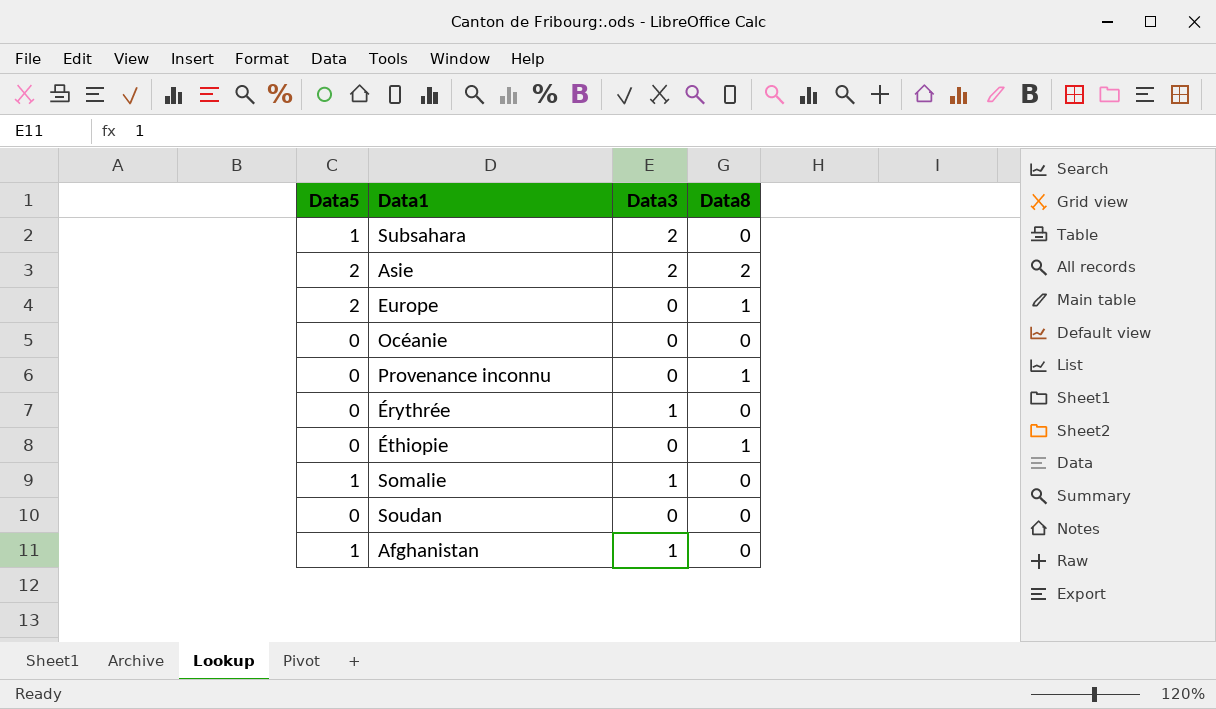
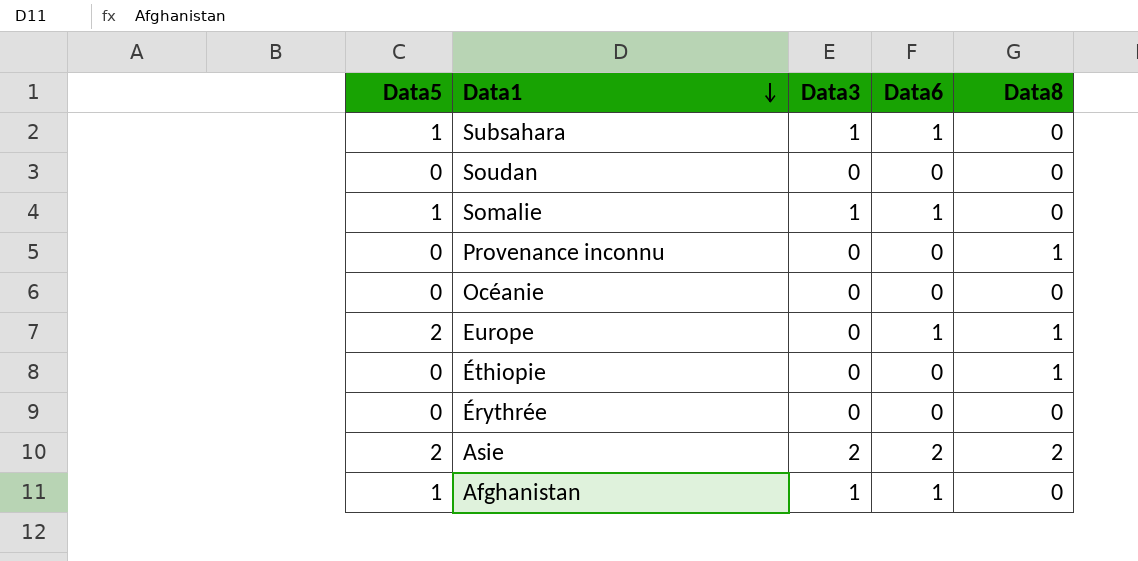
row order: none -> Data1 descending
column Data6 | position: none -> 4
Subsahara | Data3: 2 -> 1
Érythrée | Data3: 1 -> 0

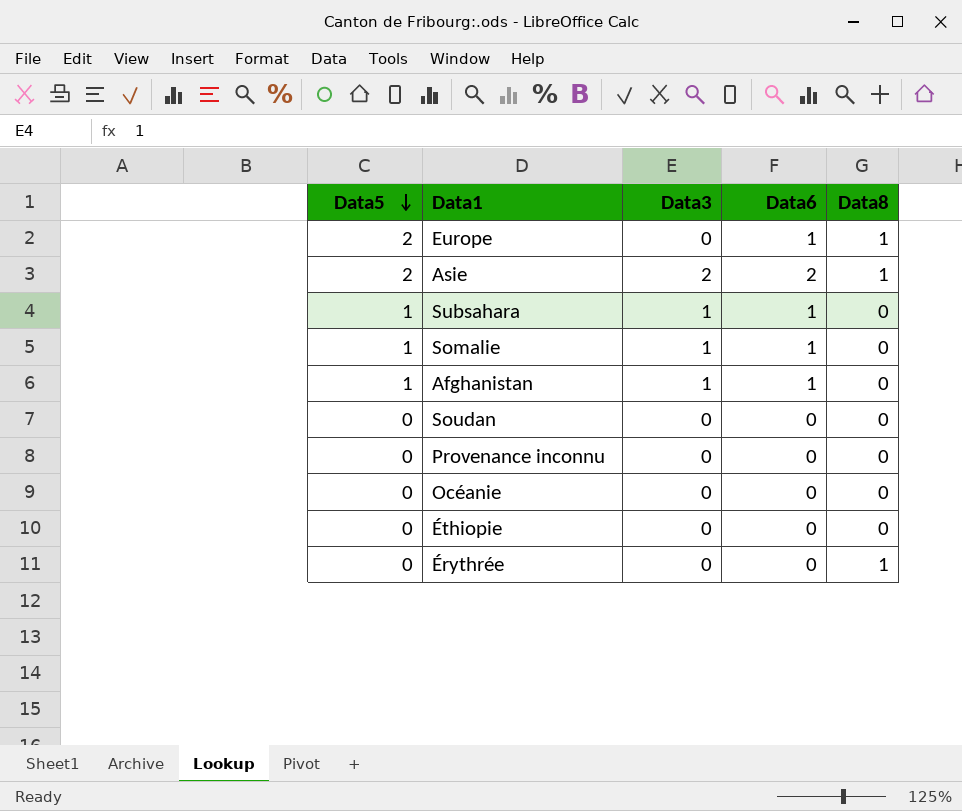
row order: Data1 descending -> Data5 descending
Asie | Data8: 2 -> 1
Provenance inconnu | Data8: 1 -> 0
Éthiopie | Data8: 1 -> 0
Érythrée | Data8: 0 -> 1

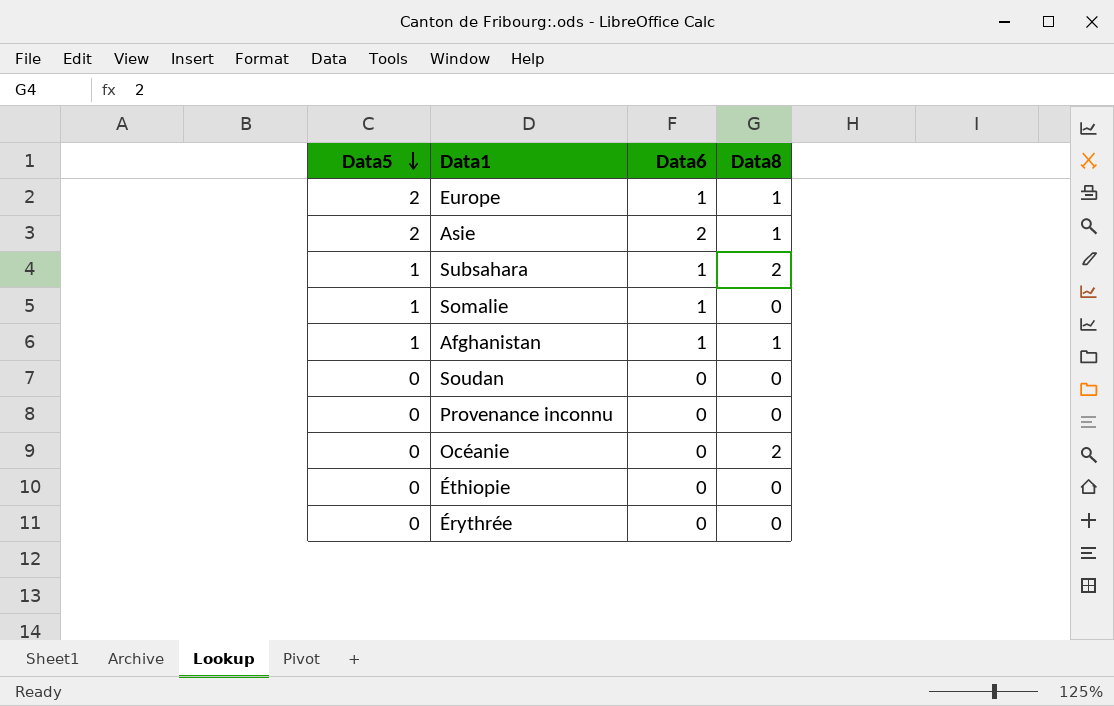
column Data3 | position: 3 -> none
Subsahara | Data8: 0 -> 2
Afghanistan | Data8: 0 -> 1
Océanie | Data8: 0 -> 2
Érythrée | Data8: 1 -> 0

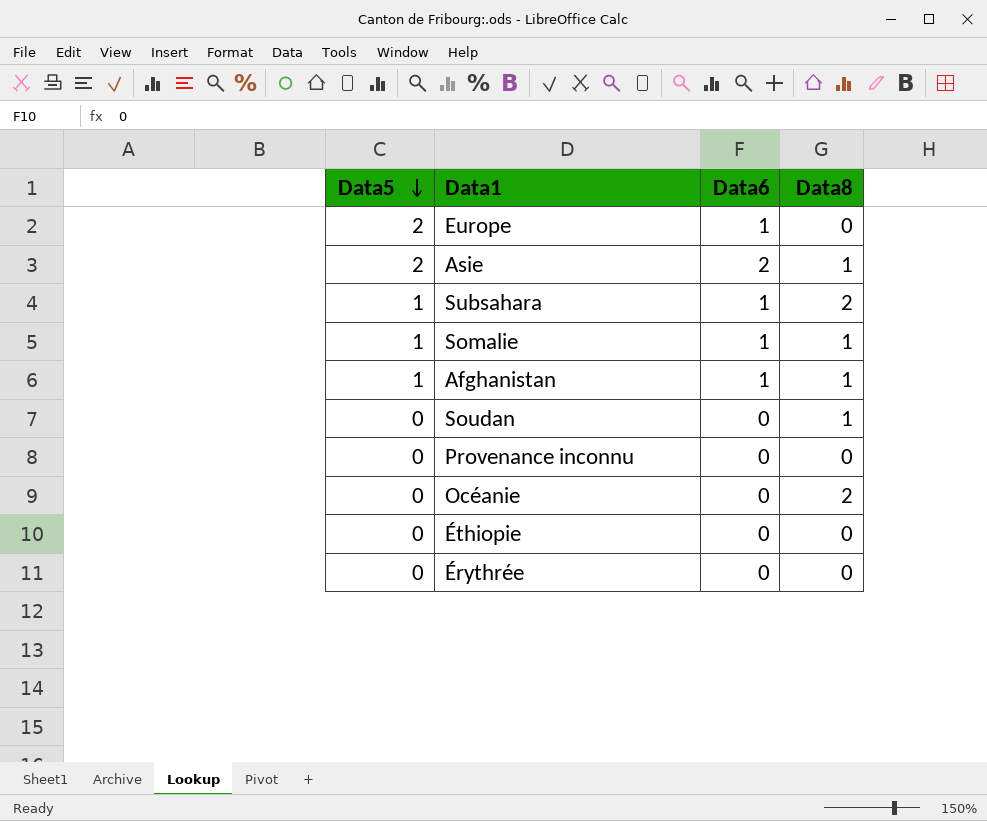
Europe | Data8: 1 -> 0
Somalie | Data8: 0 -> 1
Soudan | Data8: 0 -> 1

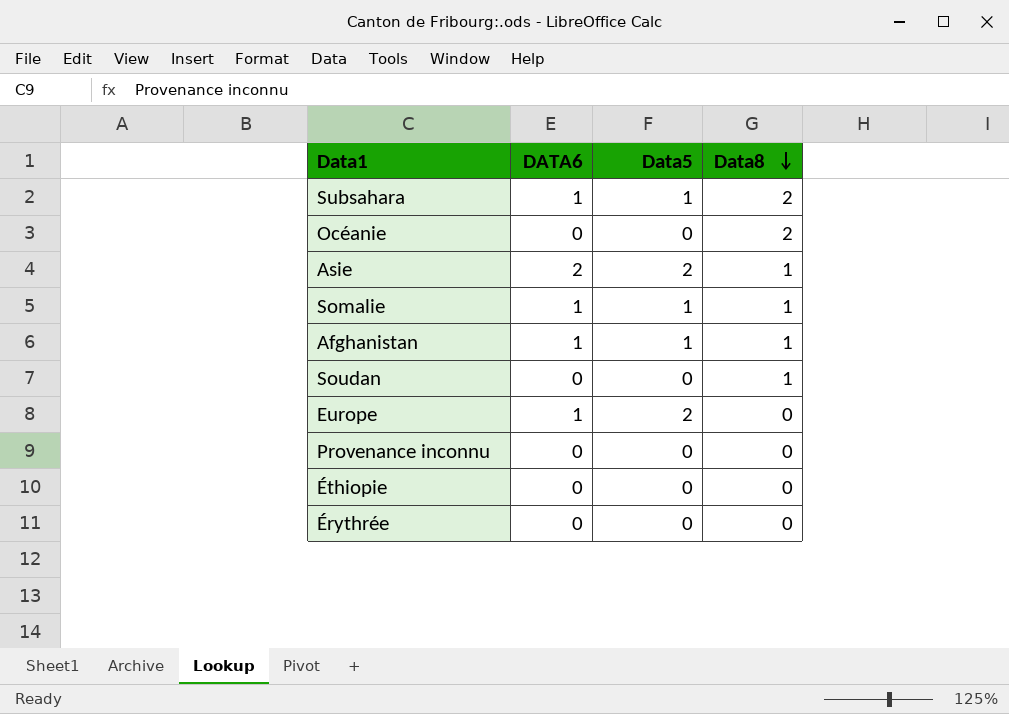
row order: Data5 descending -> Data8 descending
column name: Data6 -> DATA6
column Data5 | position: 1 -> 3

